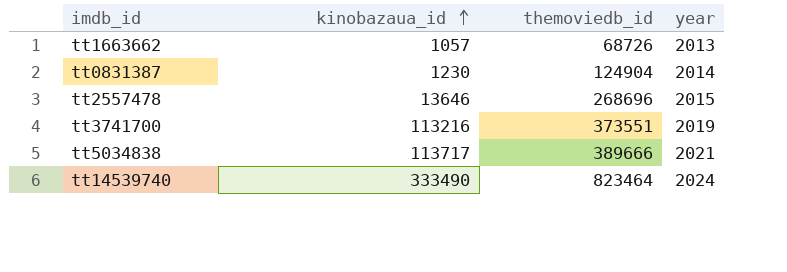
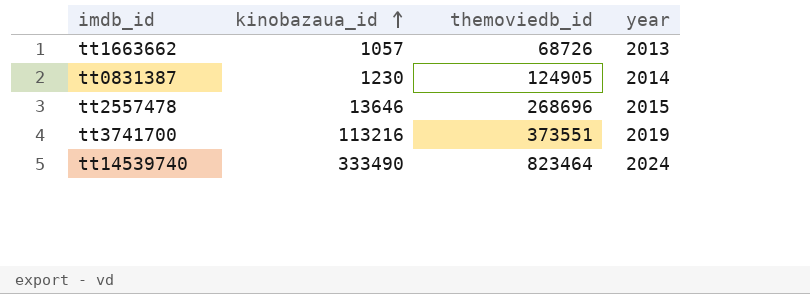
row tt5034838: 113717 | 389666 | 2021 -> none
tt0831387 | themoviedb_id: 124904 -> 124905

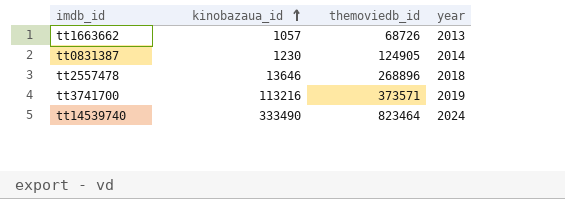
tt2557478 | themoviedb_id: 268696 -> 268896
tt2557478 | year: 2015 -> 2018
tt3741700 | themoviedb_id: 373551 -> 373571

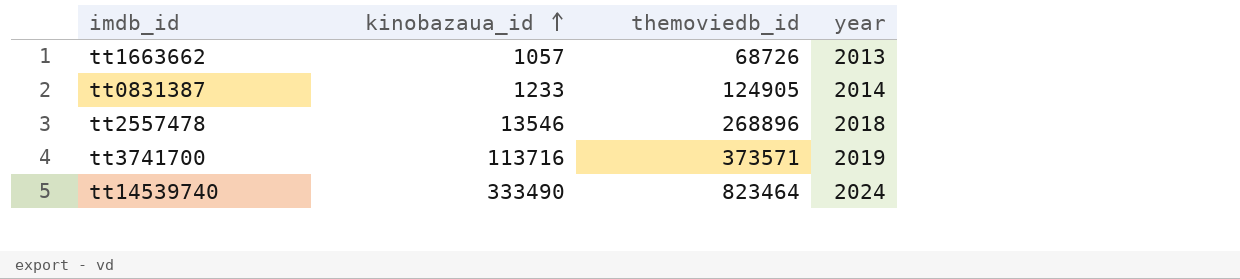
tt0831387 | kinobazaua_id: 1230 -> 1233
tt2557478 | kinobazaua_id: 13646 -> 13546
tt3741700 | kinobazaua_id: 113216 -> 113716

